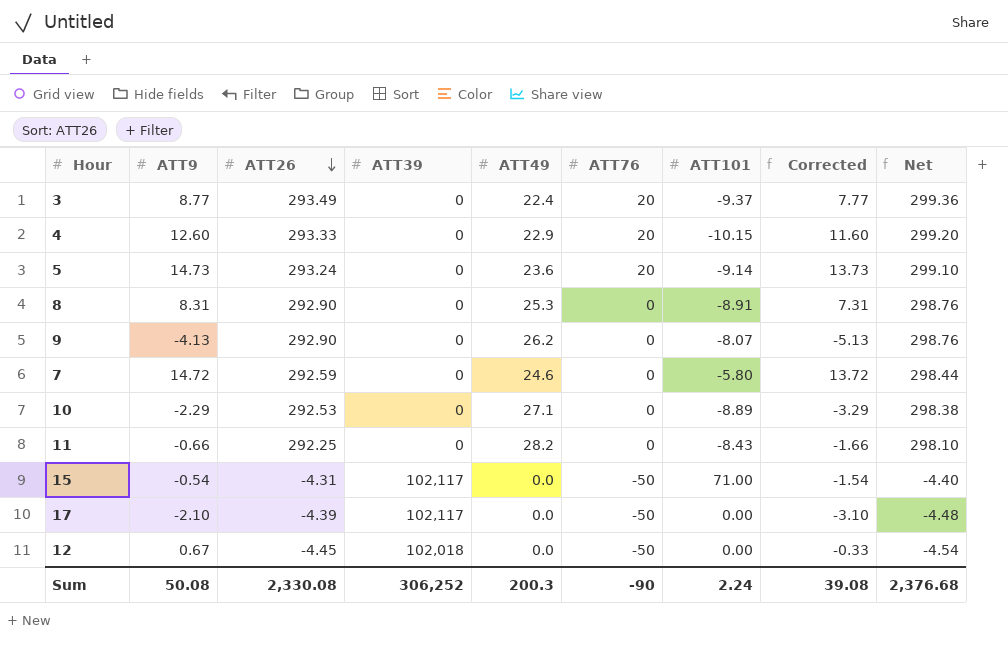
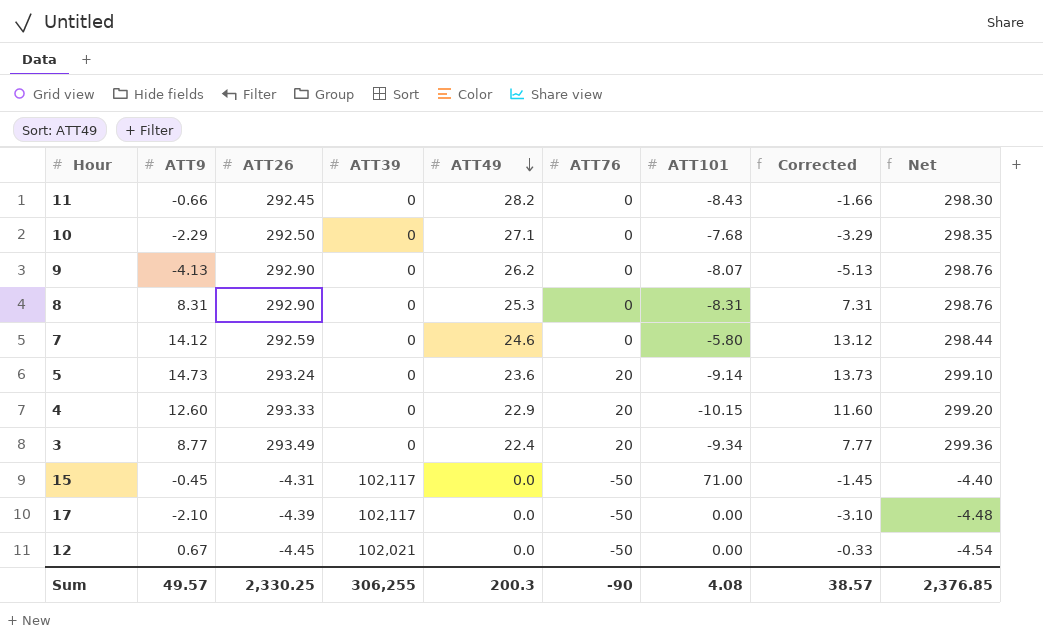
row order: ATT26 descending -> ATT49 descending
11 | ATT26: 292.25 -> 292.45
11 | Net: 298.10 -> 298.30
10 | ATT26: 292.53 -> 292.50
10 | ATT101: -8.89 -> -7.68
10 | Net: 298.38 -> 298.35
8 | ATT101: -8.91 -> -8.31
7 | ATT9: 14.72 -> 14.12
7 | Corrected: 13.72 -> 13.12
3 | ATT101: -9.37 -> -9.34
15 | ATT9: -0.54 -> -0.45
15 | Corrected: -1.54 -> -1.45
12 | ATT39: 102,018 -> 102,021
Sum | ATT9: 50.08 -> 49.57
Sum | ATT26: 2,330.08 -> 2,330.25
Sum | ATT39: 306,252 -> 306,255
Sum | ATT101: 2.24 -> 4.08
Sum | Corrected: 39.08 -> 38.57
Sum | Net: 2,376.68 -> 2,376.85

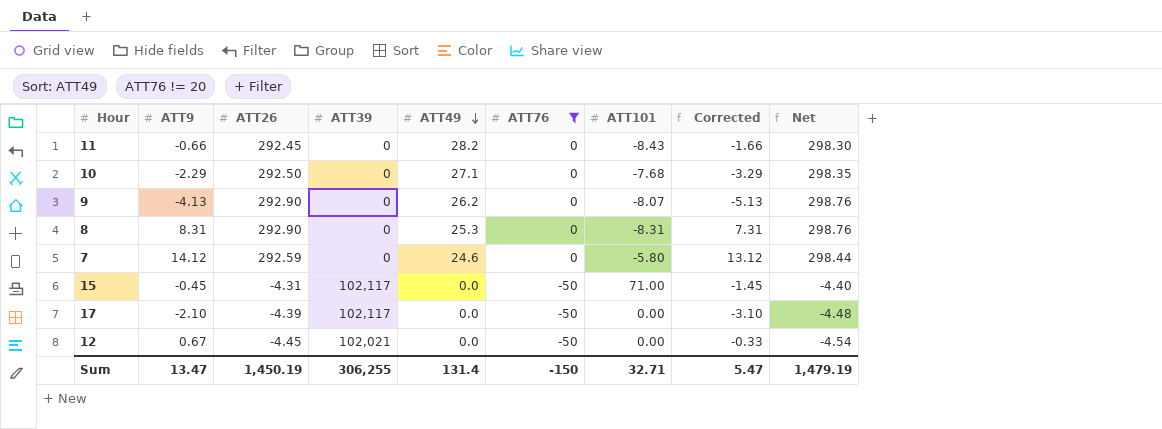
filter: none -> ATT76 != 20
Sum | ATT9: 49.57 -> 13.47
Sum | ATT26: 2,330.25 -> 1,450.19
Sum | ATT49: 200.3 -> 131.4
Sum | ATT76: -90 -> -150
Sum | ATT101: 4.08 -> 32.71
Sum | Corrected: 38.57 -> 5.47
Sum | Net: 2,376.85 -> 1,479.19

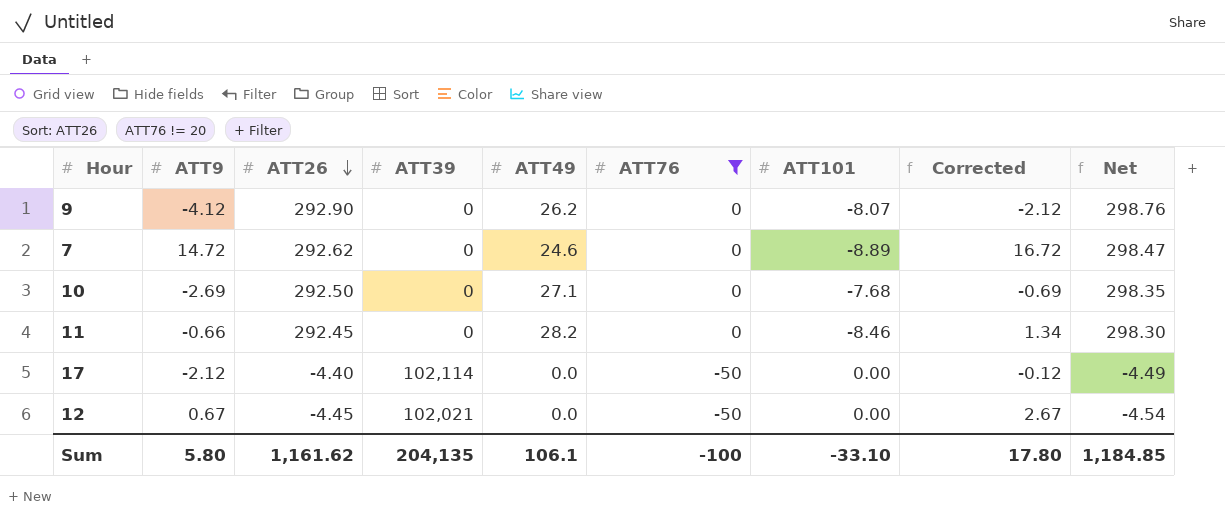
row order: ATT49 descending -> ATT26 descending
column Corrected | formula: [ATT9] - 1 -> [ATT9] + 2
row 8: 8.31 | 292.90 | 0 | 25.3 | 0 | -8.31 | 7.31 | 298.76 -> none
row 15: -0.45 | -4.31 | 102,117 | 0.0 | -50 | 71.00 | -1.45 | -4.40 -> none
9 | ATT9: -4.13 -> -4.12
7 | ATT9: 14.12 -> 14.72
7 | ATT26: 292.59 -> 292.62
7 | ATT101: -5.80 -> -8.89
7 | Net: 298.44 -> 298.47
10 | ATT9: -2.29 -> -2.69
11 | ATT101: -8.43 -> -8.46
17 | ATT9: -2.10 -> -2.12
17 | ATT26: -4.39 -> -4.40
17 | ATT39: 102,117 -> 102,114
17 | Net: -4.48 -> -4.49
Sum | ATT9: 13.47 -> 5.80
Sum | ATT26: 1,450.19 -> 1,161.62
Sum | ATT39: 306,255 -> 204,135
Sum | ATT49: 131.4 -> 106.1
Sum | ATT76: -150 -> -100
Sum | ATT101: 32.71 -> -33.10
Sum | Corrected: 5.47 -> 17.80
Sum | Net: 1,479.19 -> 1,184.85

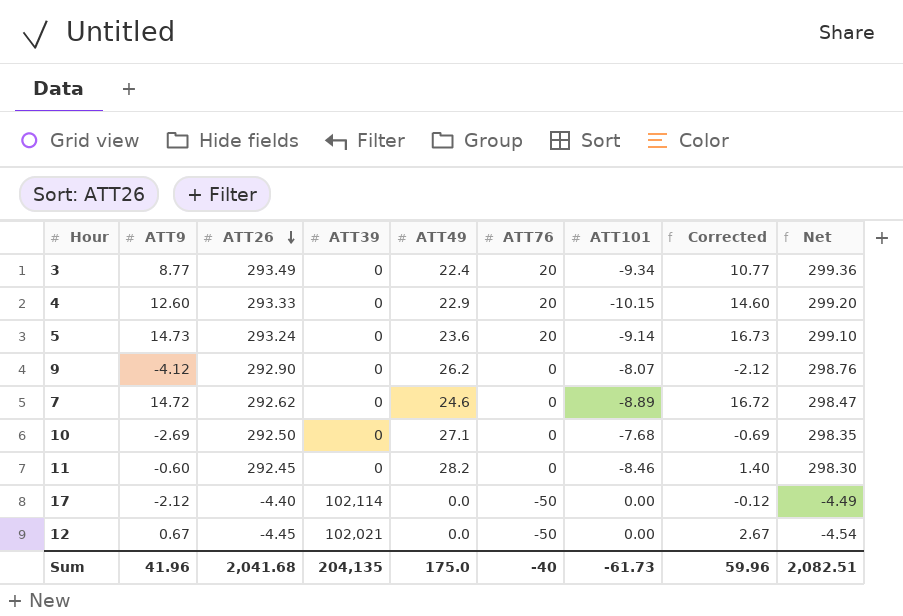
filter: ATT76 != 20 -> none
11 | ATT9: -0.66 -> -0.60
11 | Corrected: 1.34 -> 1.40
Sum | ATT9: 5.80 -> 41.96
Sum | ATT26: 1,161.62 -> 2,041.68
Sum | ATT49: 106.1 -> 175.0
Sum | ATT76: -100 -> -40
Sum | ATT101: -33.10 -> -61.73
Sum | Corrected: 17.80 -> 59.96
Sum | Net: 1,184.85 -> 2,082.51

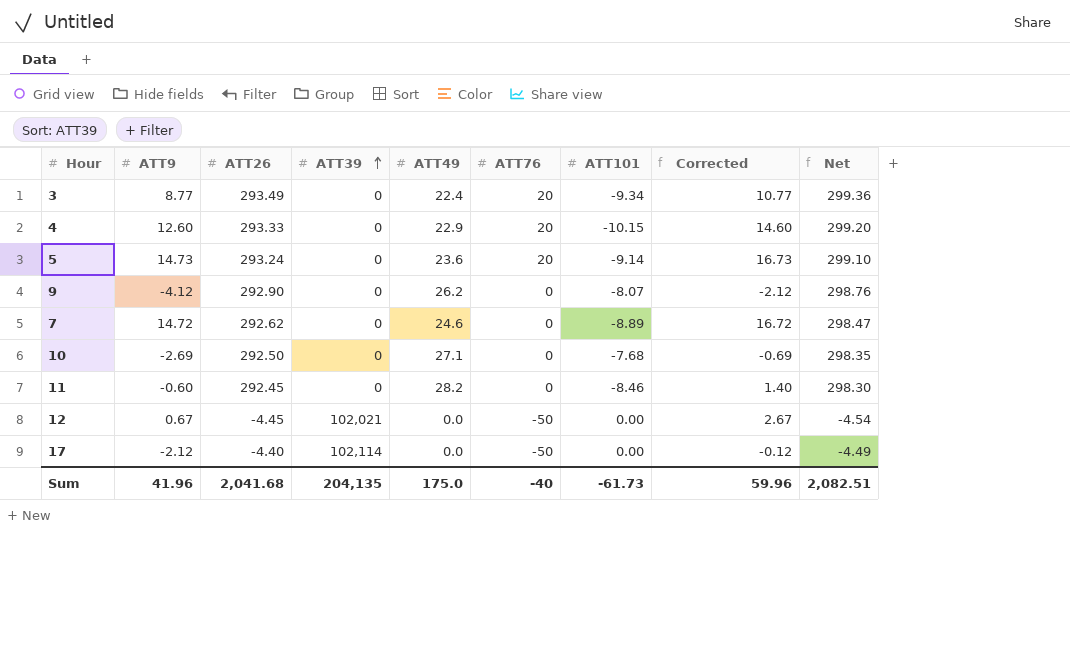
row order: ATT26 descending -> ATT39 ascending

